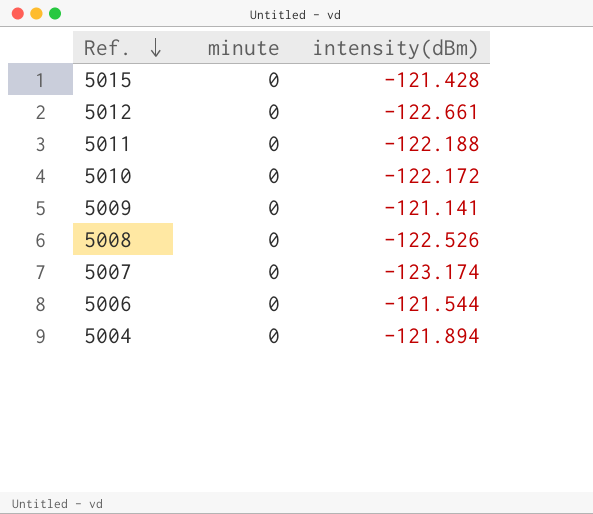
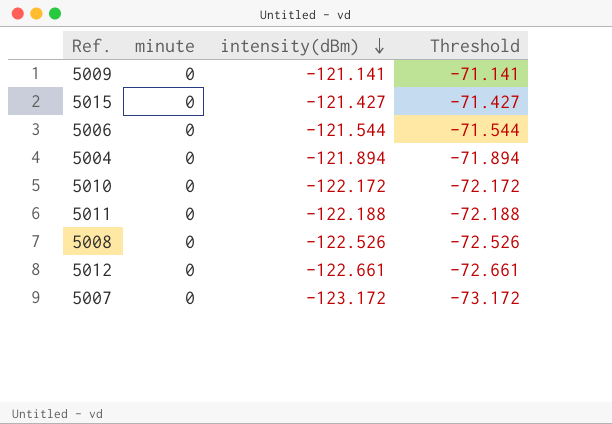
row order: Ref. descending -> intensity(dBm) descending
column Threshold | formula: none -> [intensity(dBm)] + 50
5015 | intensity(dBm): -121.428 -> -121.427
5007 | intensity(dBm): -123.174 -> -123.172

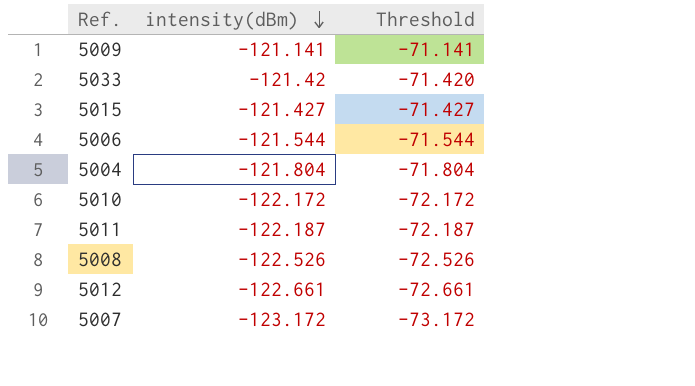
column minute | position: 2 -> none
row 5033: none -> -121.42 | -71.420
5004 | intensity(dBm): -121.894 -> -121.804
5004 | Threshold: -71.894 -> -71.804
5011 | intensity(dBm): -122.188 -> -122.187
5011 | Threshold: -72.188 -> -72.187

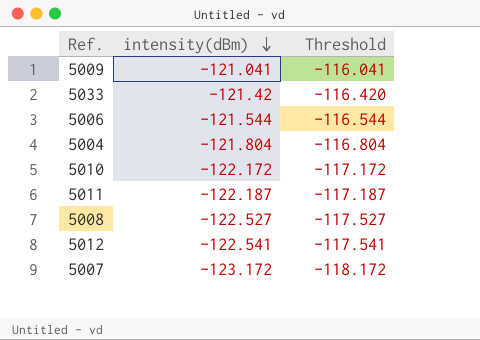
column Threshold | formula: [intensity(dBm)] + 50 -> [intensity(dBm)] + 5
row 5015: -121.427 | -71.427 -> none
5009 | intensity(dBm): -121.141 -> -121.041
5008 | intensity(dBm): -122.526 -> -122.527
5012 | intensity(dBm): -122.661 -> -122.541

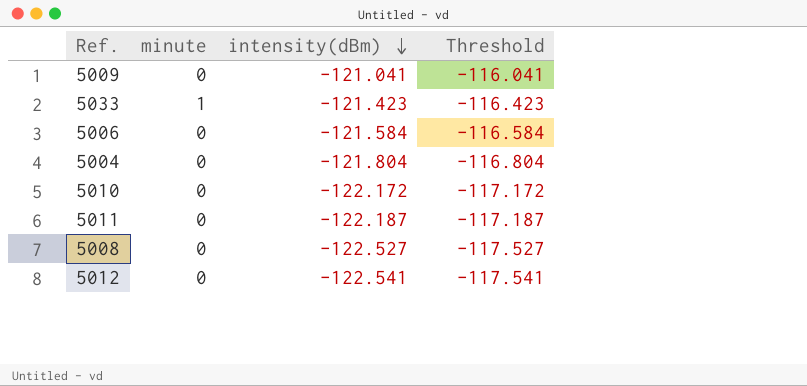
column minute | position: none -> 2
row 5007: -123.172 | -118.172 -> none
5033 | intensity(dBm): -121.42 -> -121.423
5033 | Threshold: -116.420 -> -116.423
5006 | intensity(dBm): -121.544 -> -121.584
5006 | Threshold: -116.544 -> -116.584

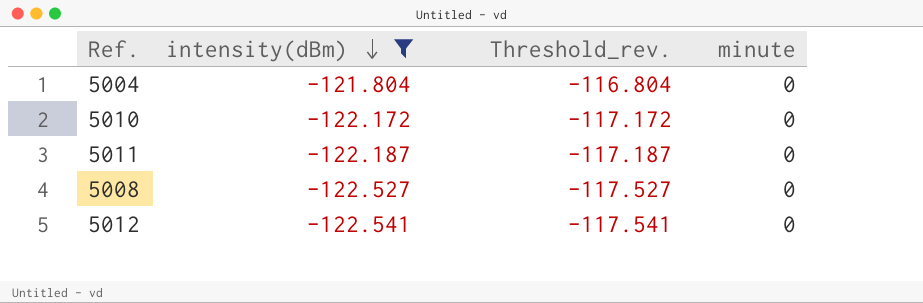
filter: none -> intensity(dBm) <= -121.804
column name: Threshold -> Threshold_rev.
column minute | position: 2 -> 4

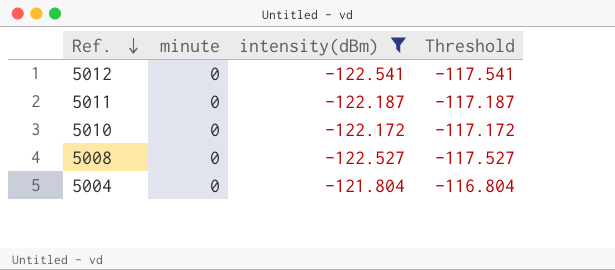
row order: intensity(dBm) descending -> Ref. descending
column minute | position: 4 -> 2
column name: Threshold_rev. -> Threshold

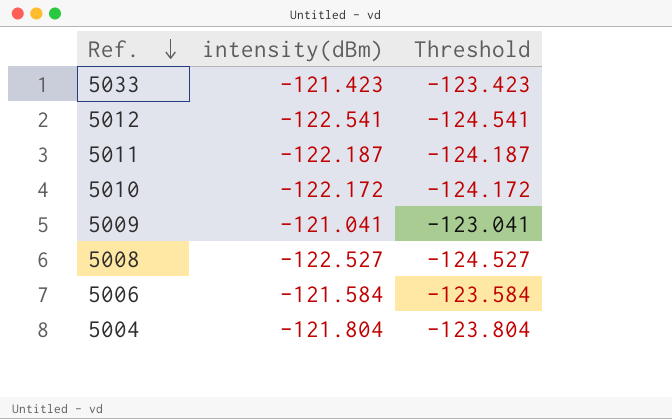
filter: intensity(dBm) <= -121.804 -> none
column minute | position: 2 -> none
column Threshold | formula: [intensity(dBm)] + 5 -> [intensity(dBm)] - 2

